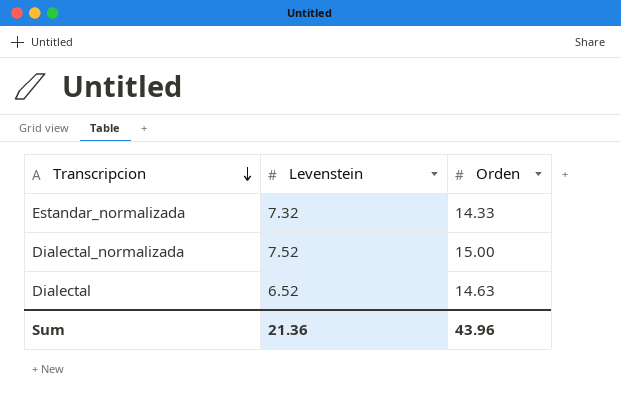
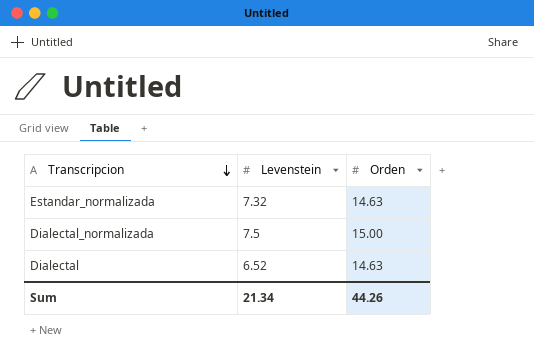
Estandar_normalizada | Orden: 14.33 -> 14.63
Dialectal_normalizada | Levenstein: 7.52 -> 7.5
Sum | Levenstein: 21.36 -> 21.34
Sum | Orden: 43.96 -> 44.26

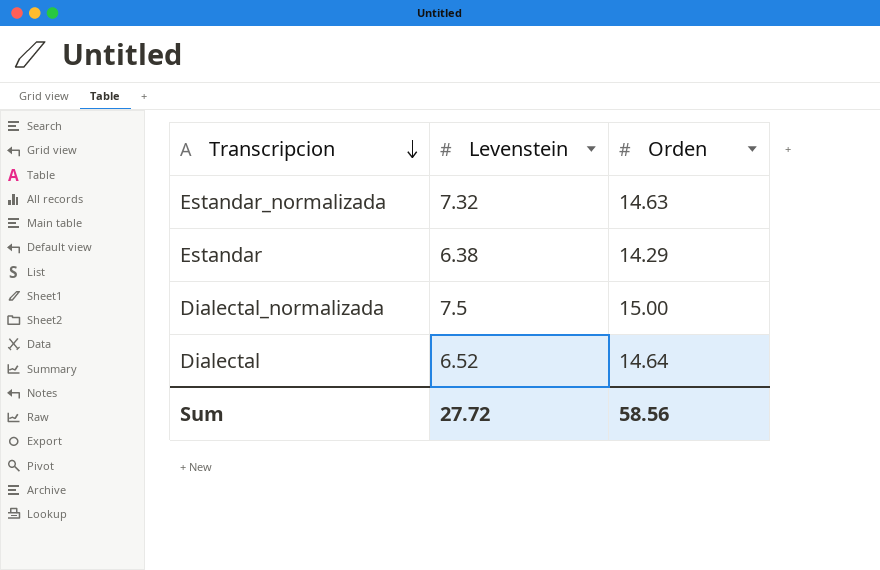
row Estandar: none -> 6.38 | 14.29
Dialectal | Orden: 14.63 -> 14.64
Sum | Levenstein: 21.34 -> 27.72
Sum | Orden: 44.26 -> 58.56

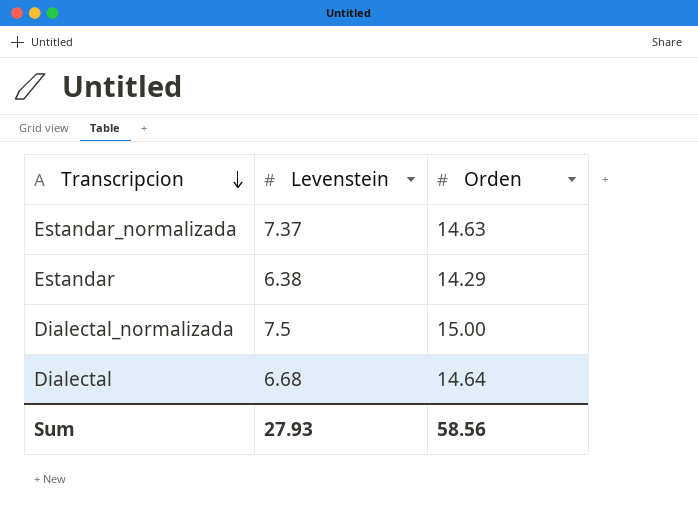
Estandar_normalizada | Levenstein: 7.32 -> 7.37
Dialectal | Levenstein: 6.52 -> 6.68
Sum | Levenstein: 27.72 -> 27.93

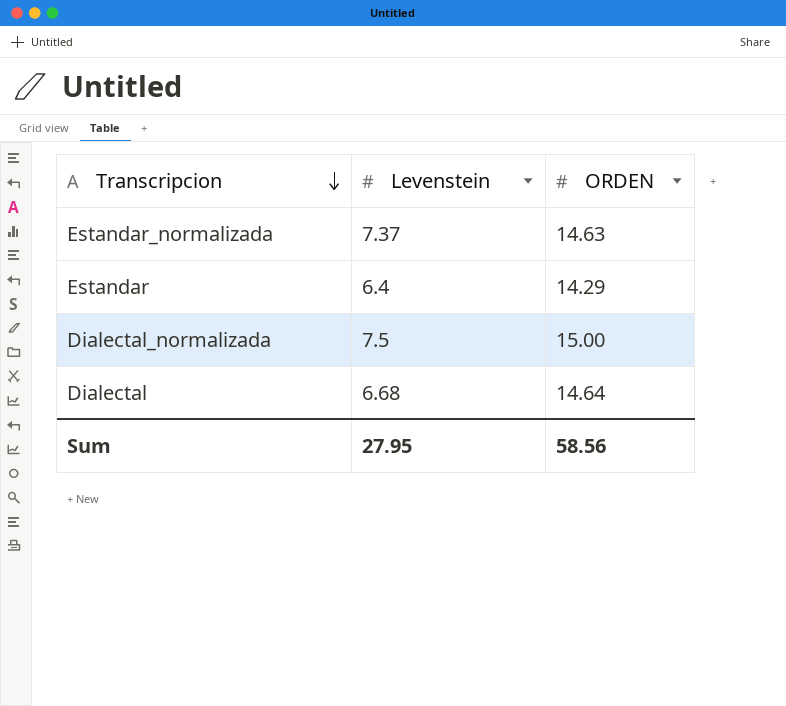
column name: Orden -> ORDEN
Estandar | Levenstein: 6.38 -> 6.4
Sum | Levenstein: 27.93 -> 27.95

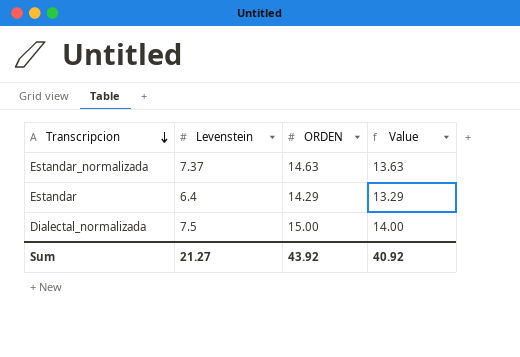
column Value | formula: none -> [ORDEN] - 1
row Dialectal: 6.68 | 14.64 -> none
Sum | Levenstein: 27.95 -> 21.27
Sum | ORDEN: 58.56 -> 43.92

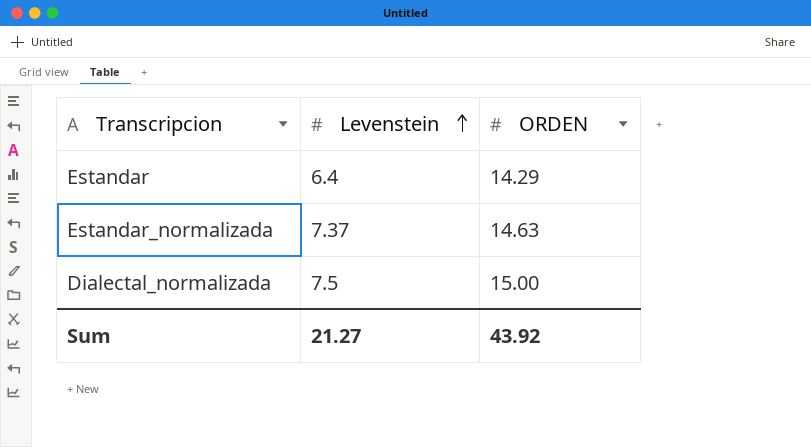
row order: Transcripcion descending -> Levenstein ascending
column Value | formula: [ORDEN] - 1 -> none

